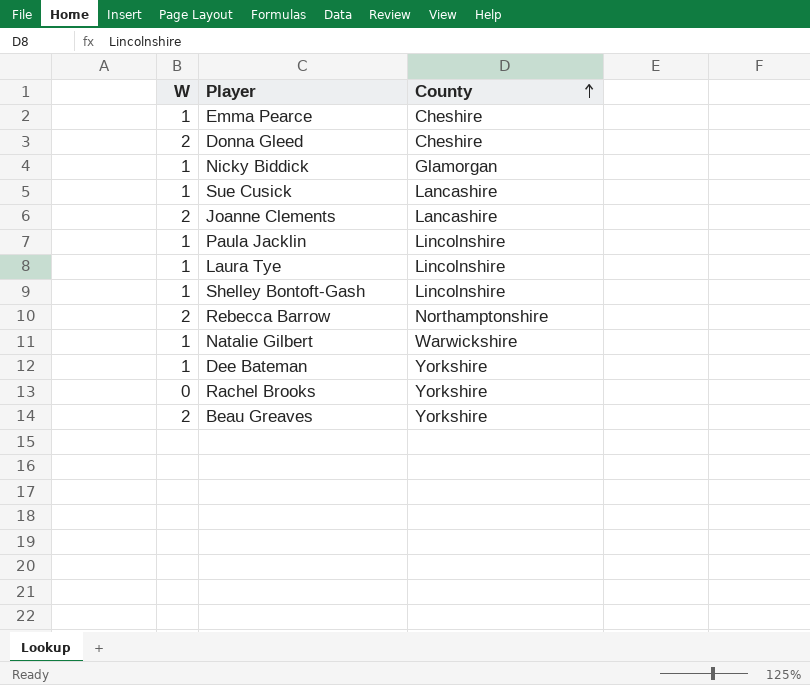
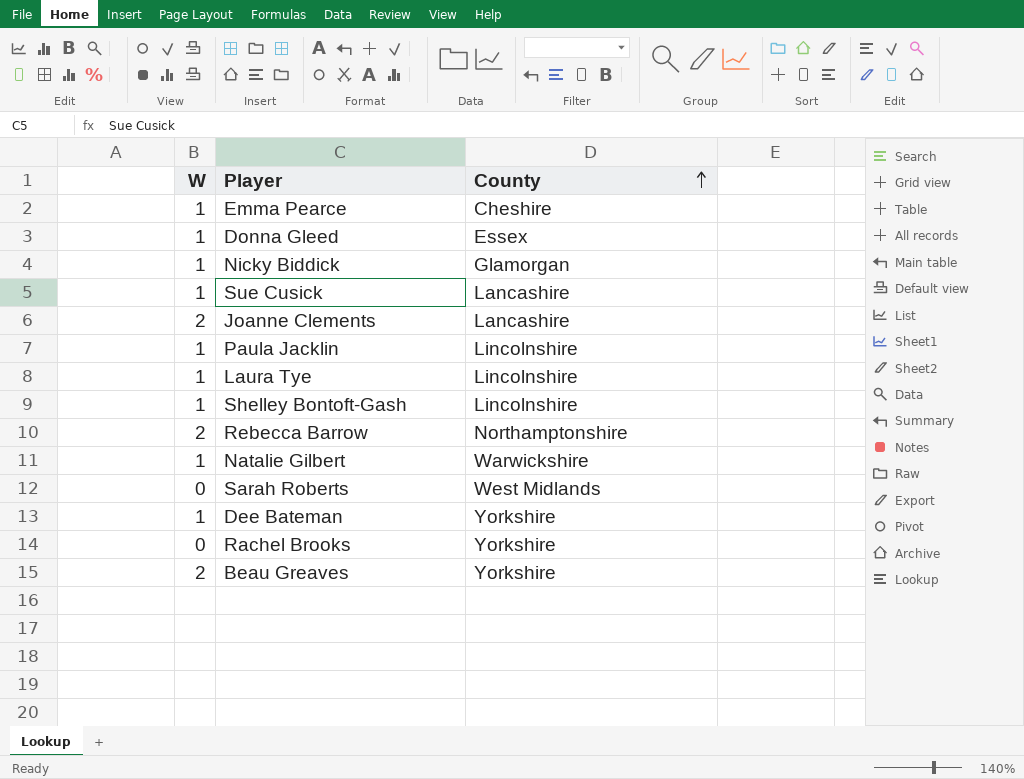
Donna Gleed | W: 2 -> 1
Donna Gleed | County: Cheshire -> Essex
row Sarah Roberts: none -> 0 | West Midlands

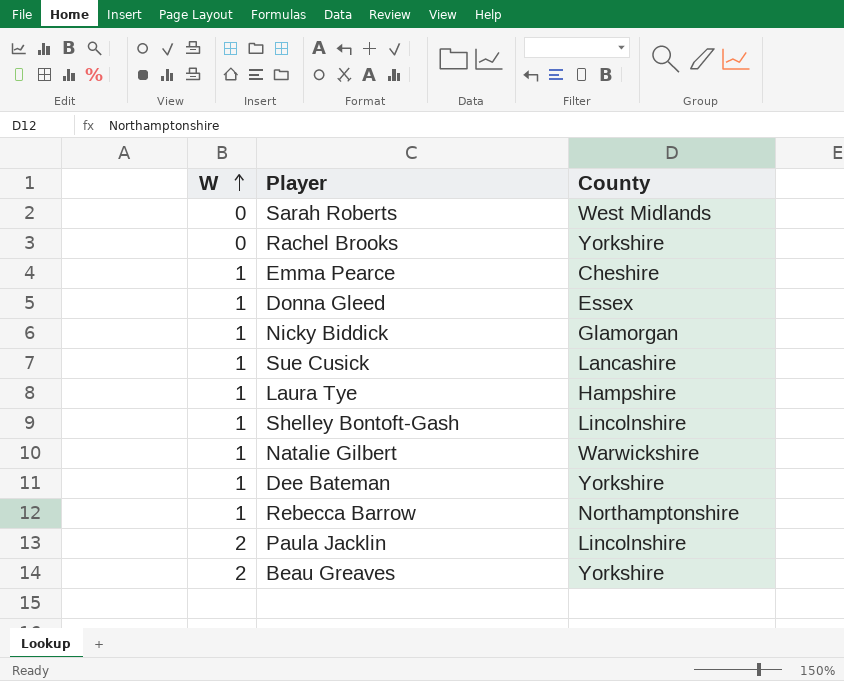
row order: County ascending -> W ascending
row Joanne Clements: 2 | Lancashire -> none
Laura Tye | County: Lincolnshire -> Hampshire
Rebecca Barrow | W: 2 -> 1
Paula Jacklin | W: 1 -> 2

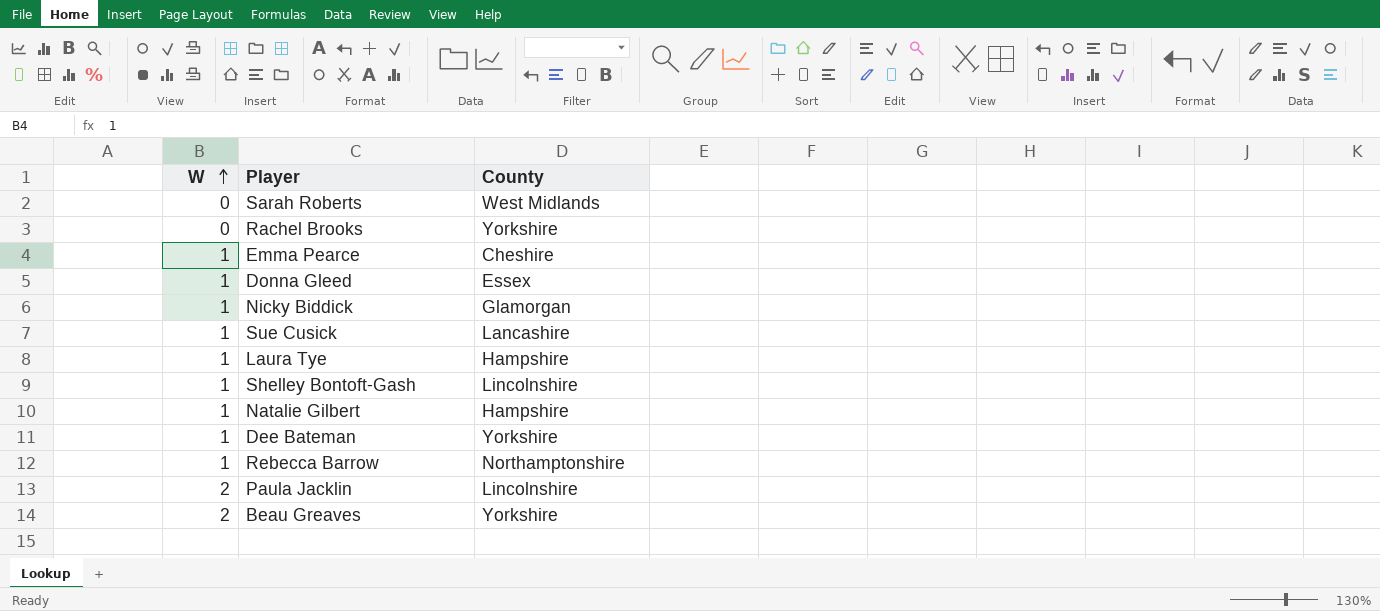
Natalie Gilbert | County: Warwickshire -> Hampshire

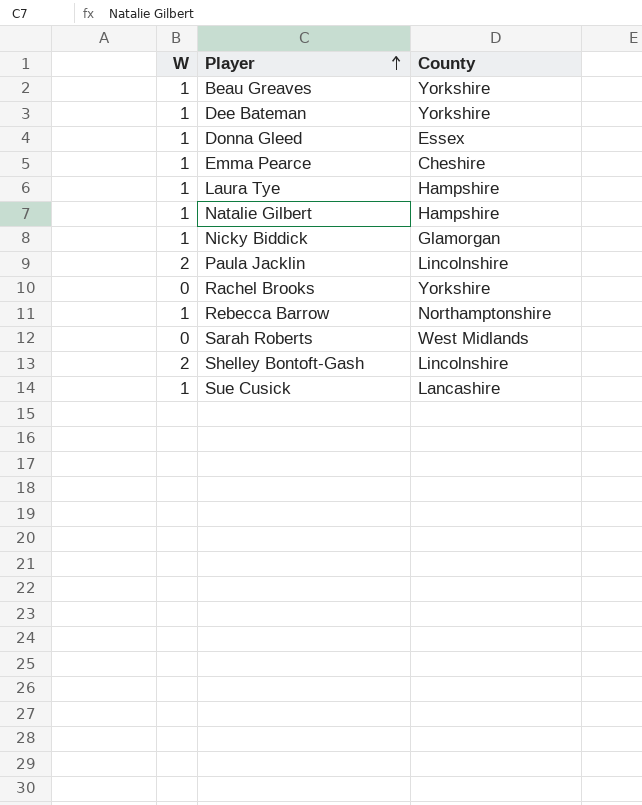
row order: W ascending -> Player ascending
Beau Greaves | W: 2 -> 1
Shelley Bontoft-Gash | W: 1 -> 2

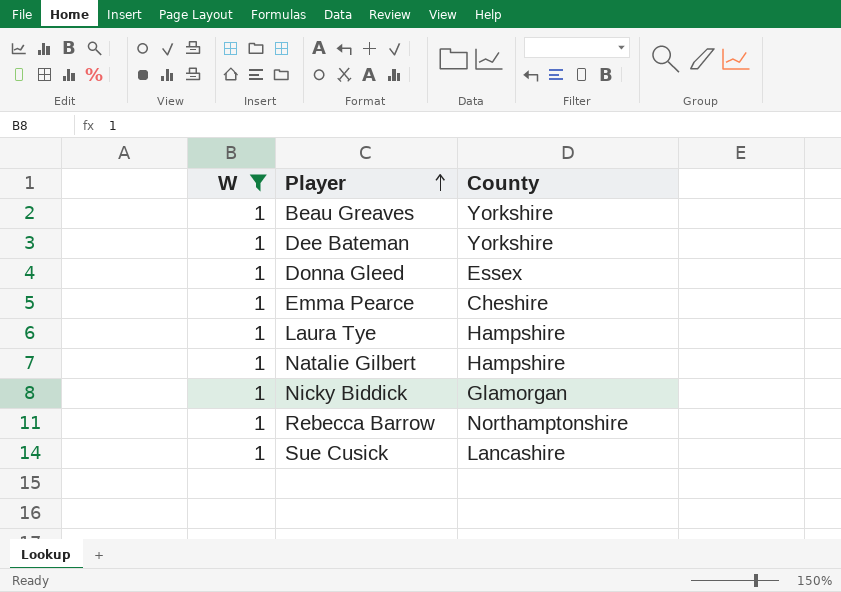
filter: none -> W = 1

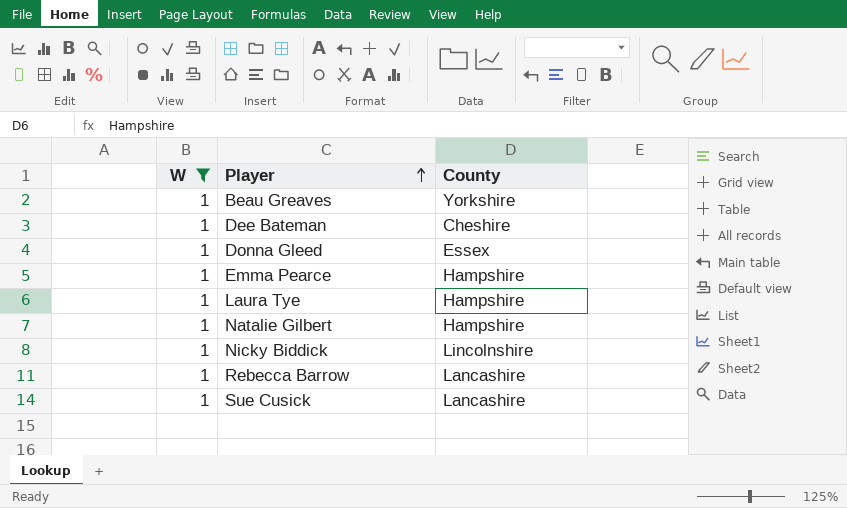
Dee Bateman | County: Yorkshire -> Cheshire
Emma Pearce | County: Cheshire -> Hampshire
Nicky Biddick | County: Glamorgan -> Lincolnshire
Rebecca Barrow | County: Northamptonshire -> Lancashire

